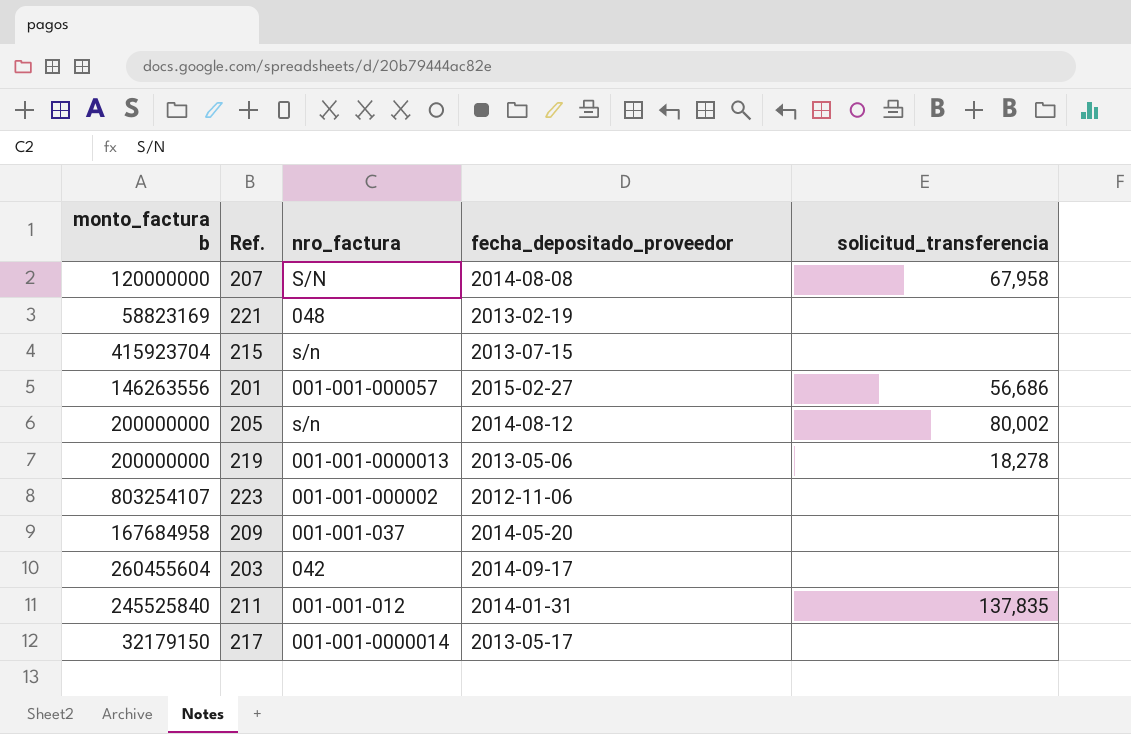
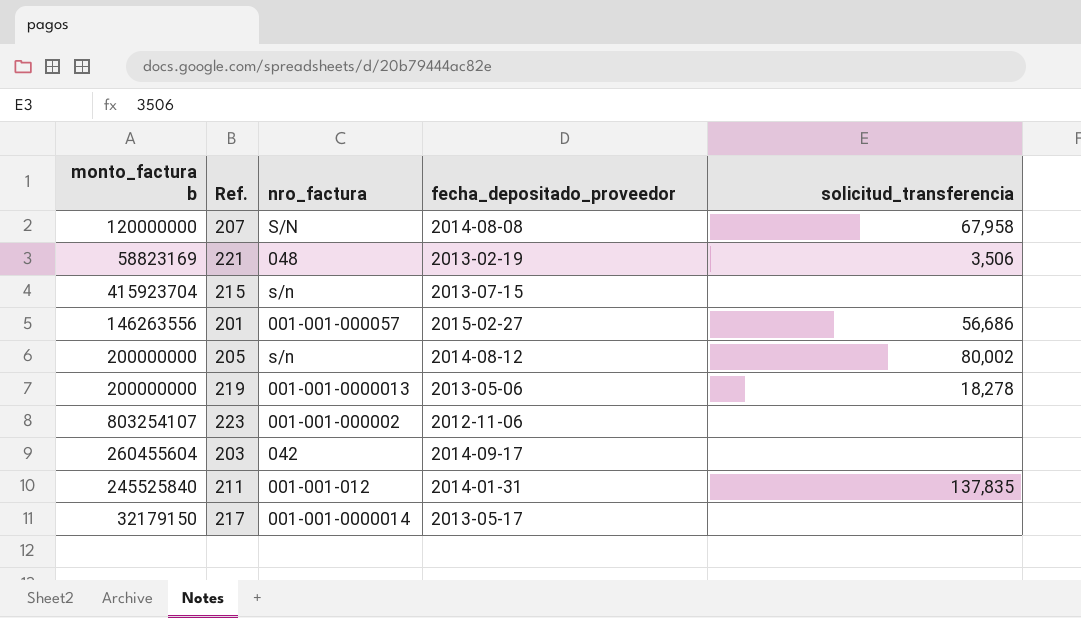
row 209: 167684958 | 001-001-037 | 2014-05-20 | none -> none
221 | solicitud_transferencia: none -> 3,506

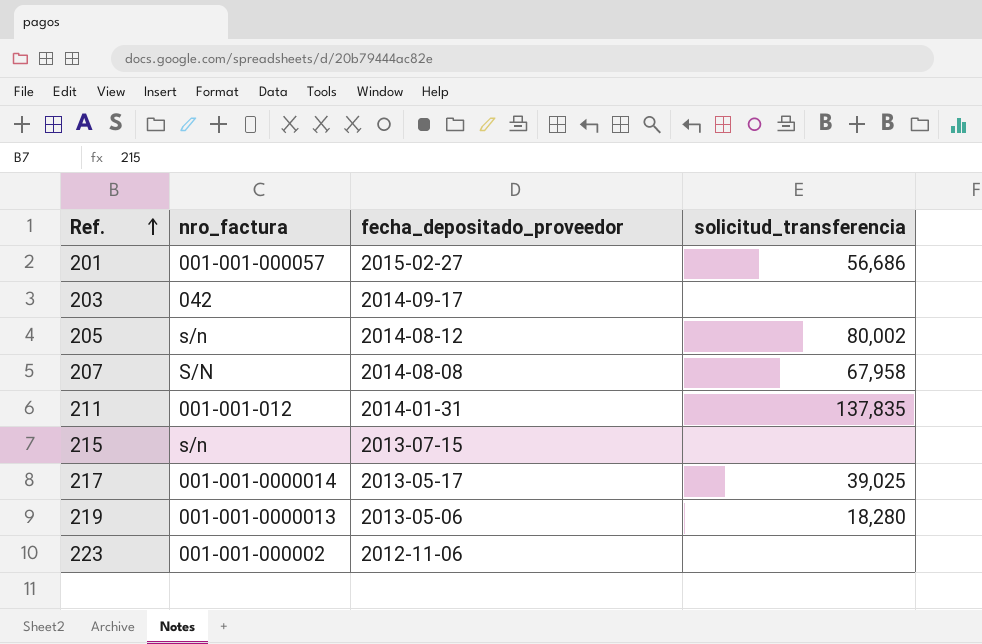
row order: none -> Ref. ascending
column monto_factura b | position: 1 -> none
row 221: 58823169 | 048 | 2013-02-19 | 3,506 -> none
217 | solicitud_transferencia: none -> 39,025
219 | solicitud_transferencia: 18,278 -> 18,280

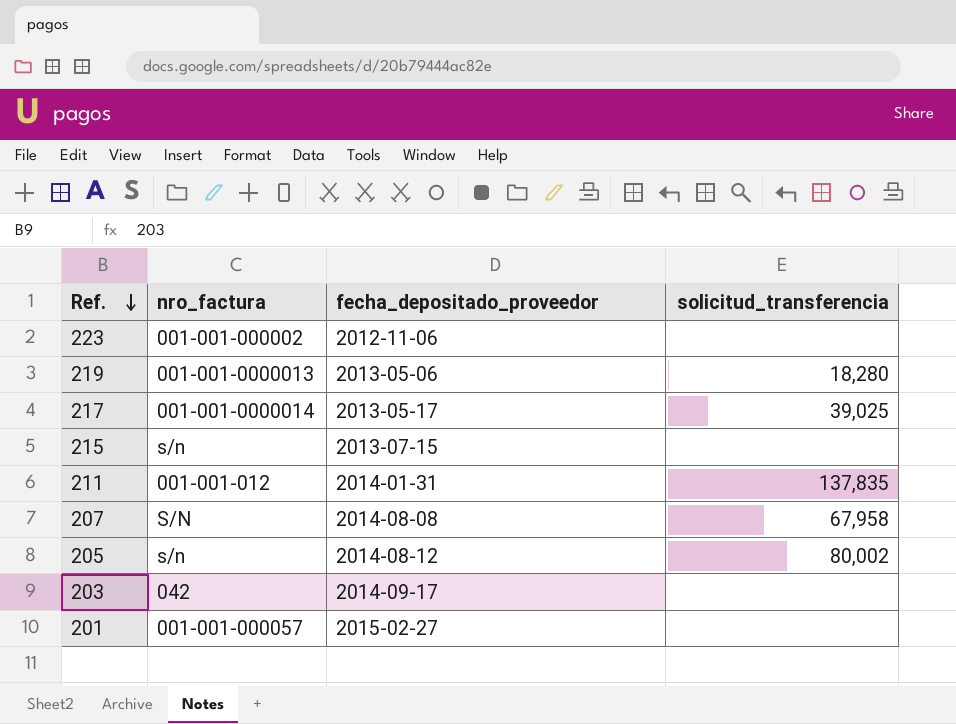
row order: Ref. ascending -> Ref. descending
201 | solicitud_transferencia: 56,686 -> none

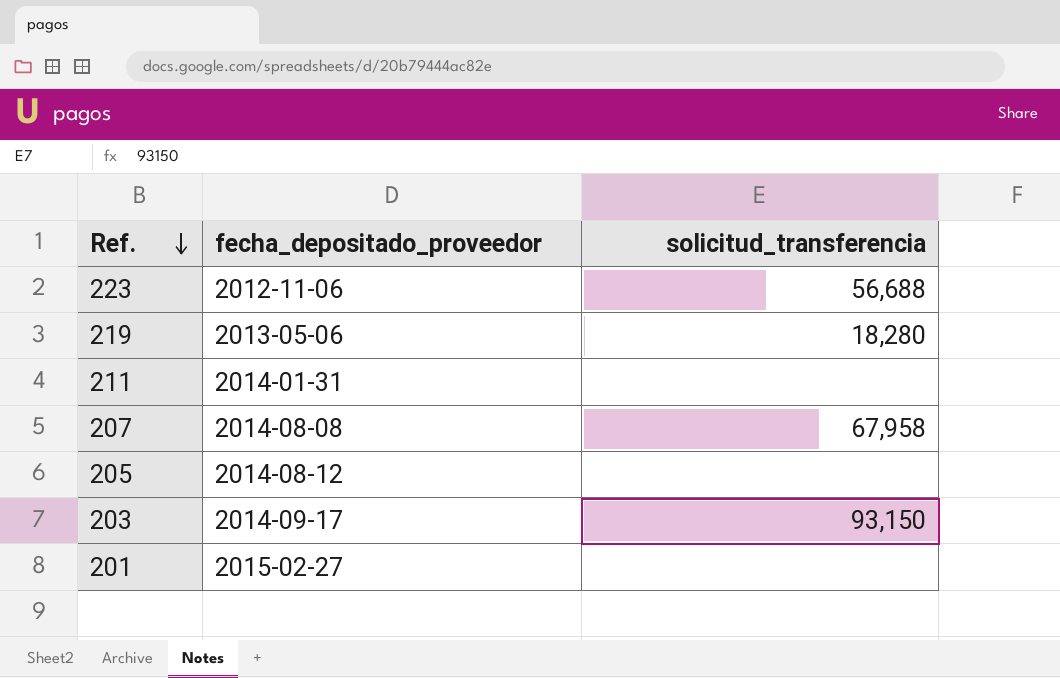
column nro_factura | position: 2 -> none
row 217: 001-001-0000014 | 2013-05-17 | 39,025 -> none
row 215: s/n | 2013-07-15 | none -> none
223 | solicitud_transferencia: none -> 56,688
211 | solicitud_transferencia: 137,835 -> none
205 | solicitud_transferencia: 80,002 -> none
203 | solicitud_transferencia: none -> 93,150

